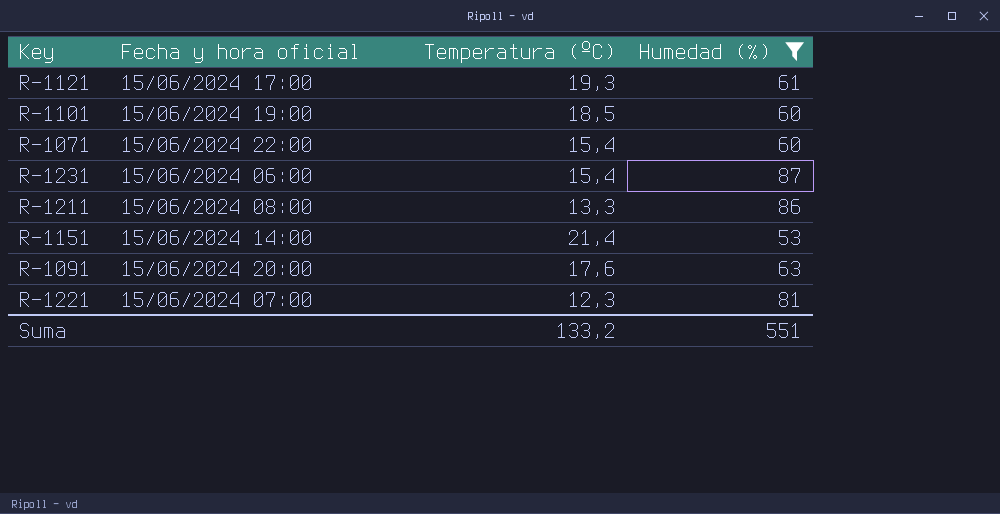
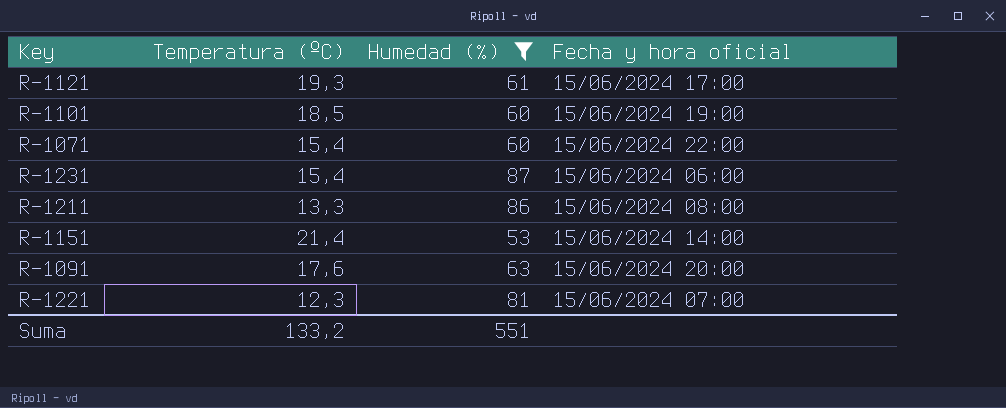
column Fecha y hora oficial | position: 2 -> 4

